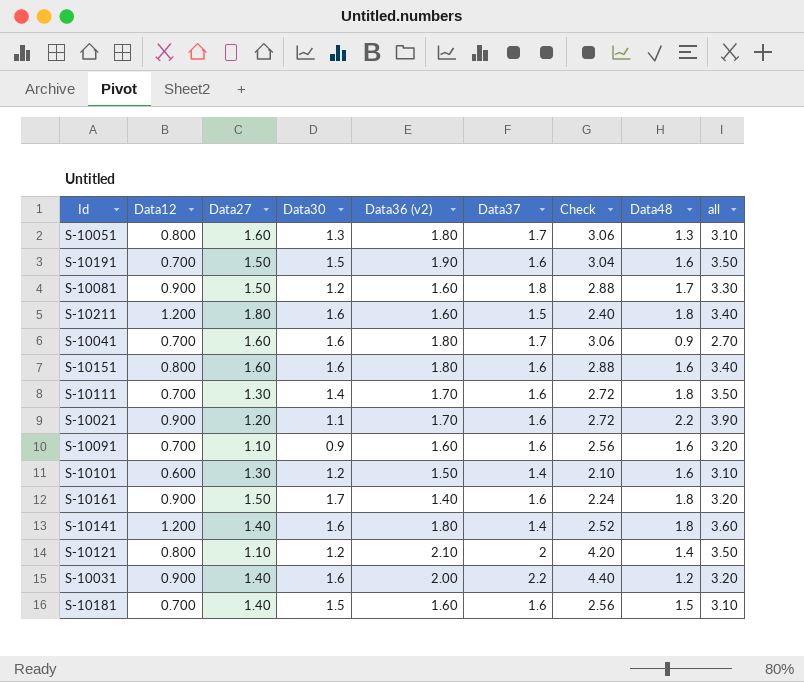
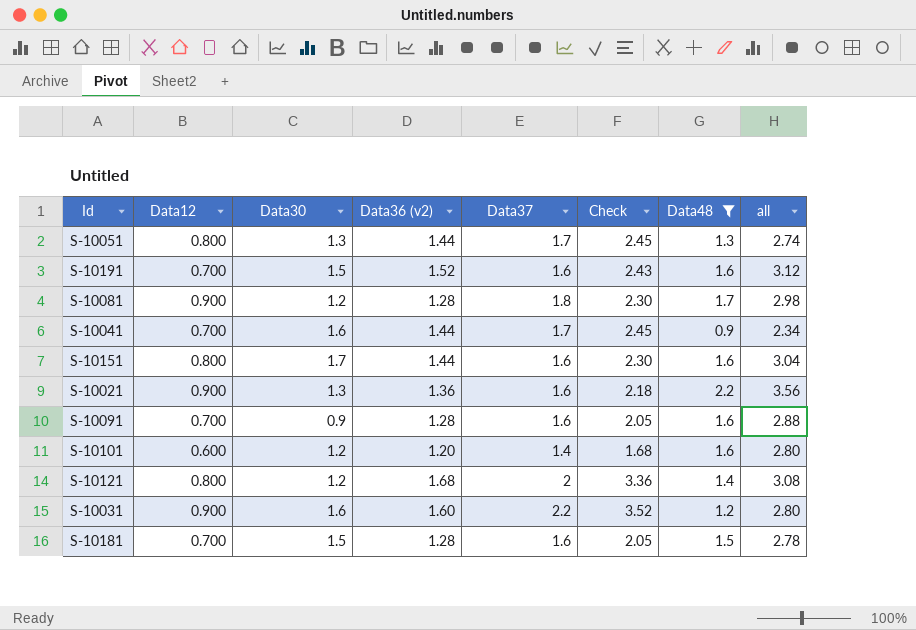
filter: none -> Data48 != 1.8
column Data27 | position: 3 -> none
S-10051 | Data36 (v2): 1.80 -> 1.44
S-10051 | Check: 3.06 -> 2.45
S-10051 | all: 3.10 -> 2.74
S-10191 | Data36 (v2): 1.90 -> 1.52
S-10191 | Check: 3.04 -> 2.43
S-10191 | all: 3.50 -> 3.12
S-10081 | Data36 (v2): 1.60 -> 1.28
S-10081 | Check: 2.88 -> 2.30
S-10081 | all: 3.30 -> 2.98
S-10041 | Data36 (v2): 1.80 -> 1.44
S-10041 | Check: 3.06 -> 2.45
S-10041 | all: 2.70 -> 2.34
S-10151 | Data30: 1.6 -> 1.7
S-10151 | Data36 (v2): 1.80 -> 1.44
S-10151 | Check: 2.88 -> 2.30
S-10151 | all: 3.40 -> 3.04
S-10021 | Data30: 1.1 -> 1.3
S-10021 | Data36 (v2): 1.70 -> 1.36
S-10021 | Check: 2.72 -> 2.18
S-10021 | all: 3.90 -> 3.56
S-10091 | Data36 (v2): 1.60 -> 1.28
S-10091 | Check: 2.56 -> 2.05
S-10091 | all: 3.20 -> 2.88
S-10101 | Data36 (v2): 1.50 -> 1.20
S-10101 | Check: 2.10 -> 1.68
S-10101 | all: 3.10 -> 2.80
S-10121 | Data36 (v2): 2.10 -> 1.68
S-10121 | Check: 4.20 -> 3.36
S-10121 | all: 3.50 -> 3.08
S-10031 | Data36 (v2): 2.00 -> 1.60
S-10031 | Check: 4.40 -> 3.52
S-10031 | all: 3.20 -> 2.80
S-10181 | Data36 (v2): 1.60 -> 1.28
S-10181 | Check: 2.56 -> 2.05
S-10181 | all: 3.10 -> 2.78

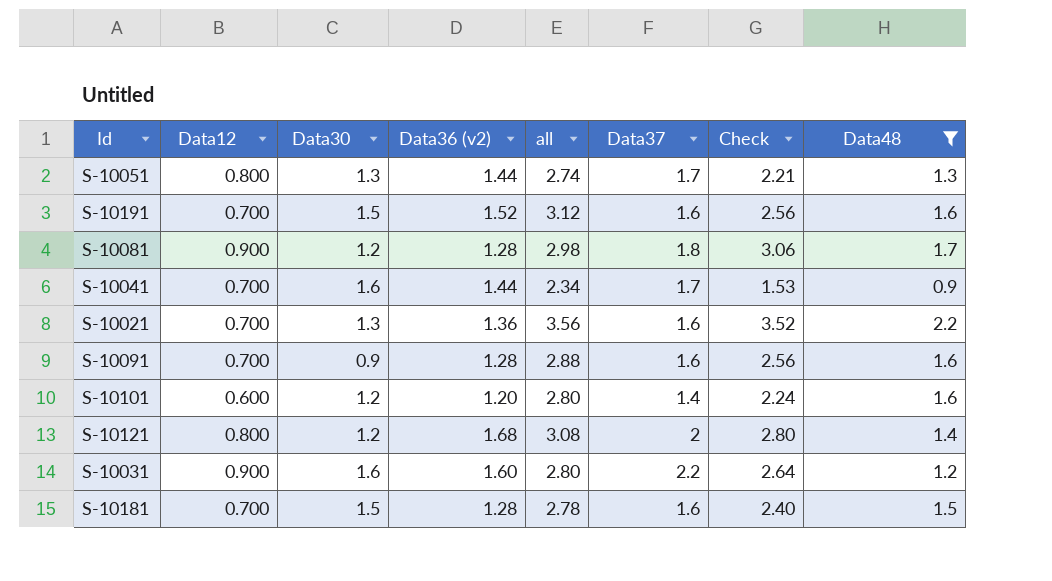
column all | position: 8 -> 5
column Check | formula: [Data36 (v2)] * [Data37] -> [Data37] * [Data48]
row S-10151: 0.800 | 1.7 | 1.44 | 1.6 | 2.30 | 1.6 | 3.04 -> none
S-10021 | Data12: 0.900 -> 0.700

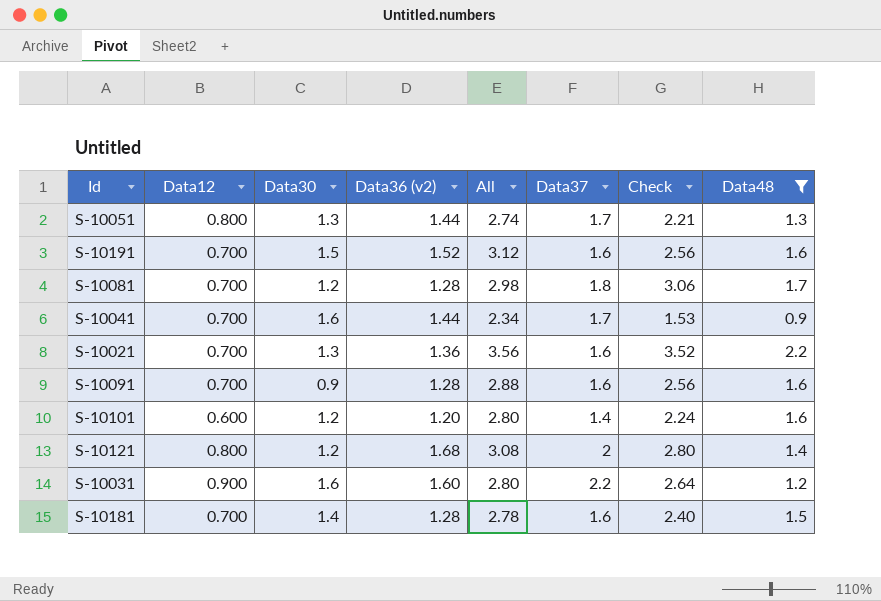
column name: all -> All
S-10081 | Data12: 0.900 -> 0.700
S-10181 | Data30: 1.5 -> 1.4

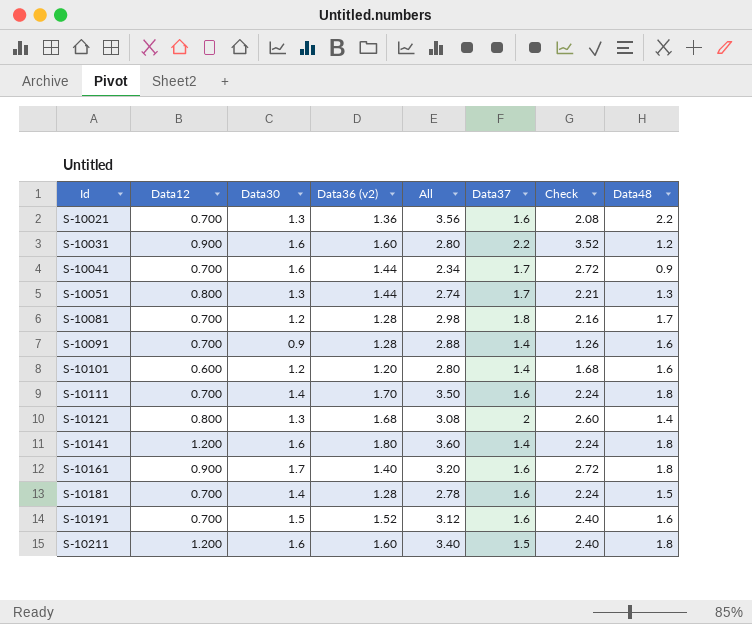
filter: Data48 != 1.8 -> none
row order: none -> Id ascending
column Check | formula: [Data37] * [Data48] -> [Data30] * [Data37]
S-10091 | Data37: 1.6 -> 1.4
S-10121 | Data30: 1.2 -> 1.3

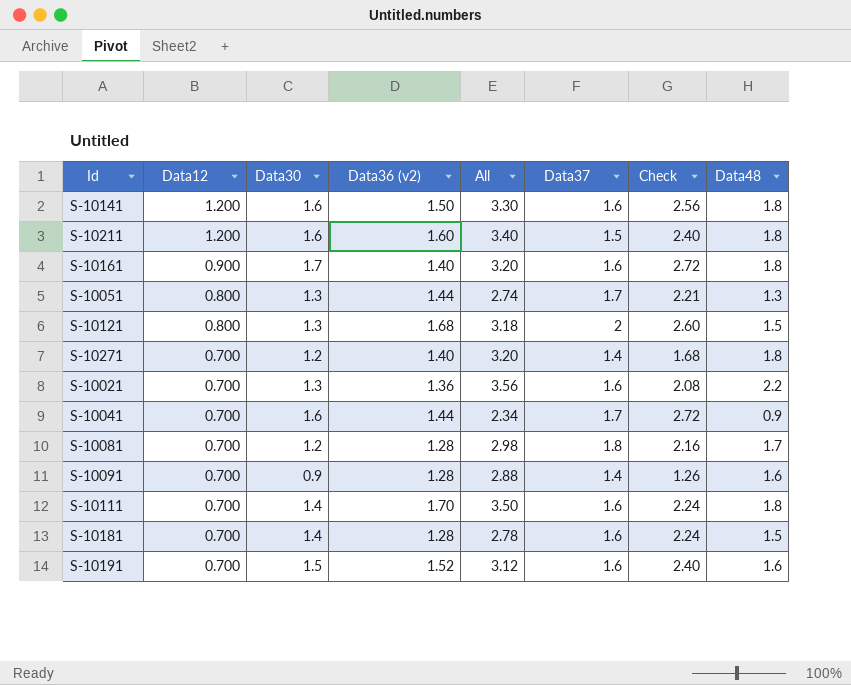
row order: Id ascending -> Data12 descending
row S-10031: 0.900 | 1.6 | 1.60 | 2.80 | 2.2 | 3.52 | 1.2 -> none
row S-10101: 0.600 | 1.2 | 1.20 | 2.80 | 1.4 | 1.68 | 1.6 -> none
S-10141 | Data36 (v2): 1.80 -> 1.50
S-10141 | All: 3.60 -> 3.30
S-10141 | Data37: 1.4 -> 1.6
S-10141 | Check: 2.24 -> 2.56
S-10121 | All: 3.08 -> 3.18
S-10121 | Data48: 1.4 -> 1.5
row S-10271: none -> 0.700 | 1.2 | 1.40 | 3.20 | 1.4 | 1.68 | 1.8

